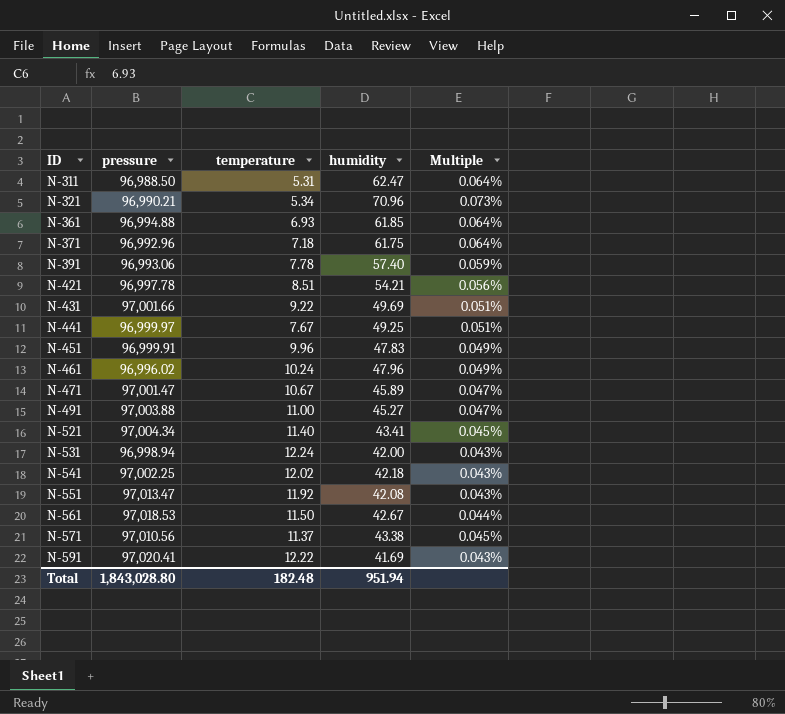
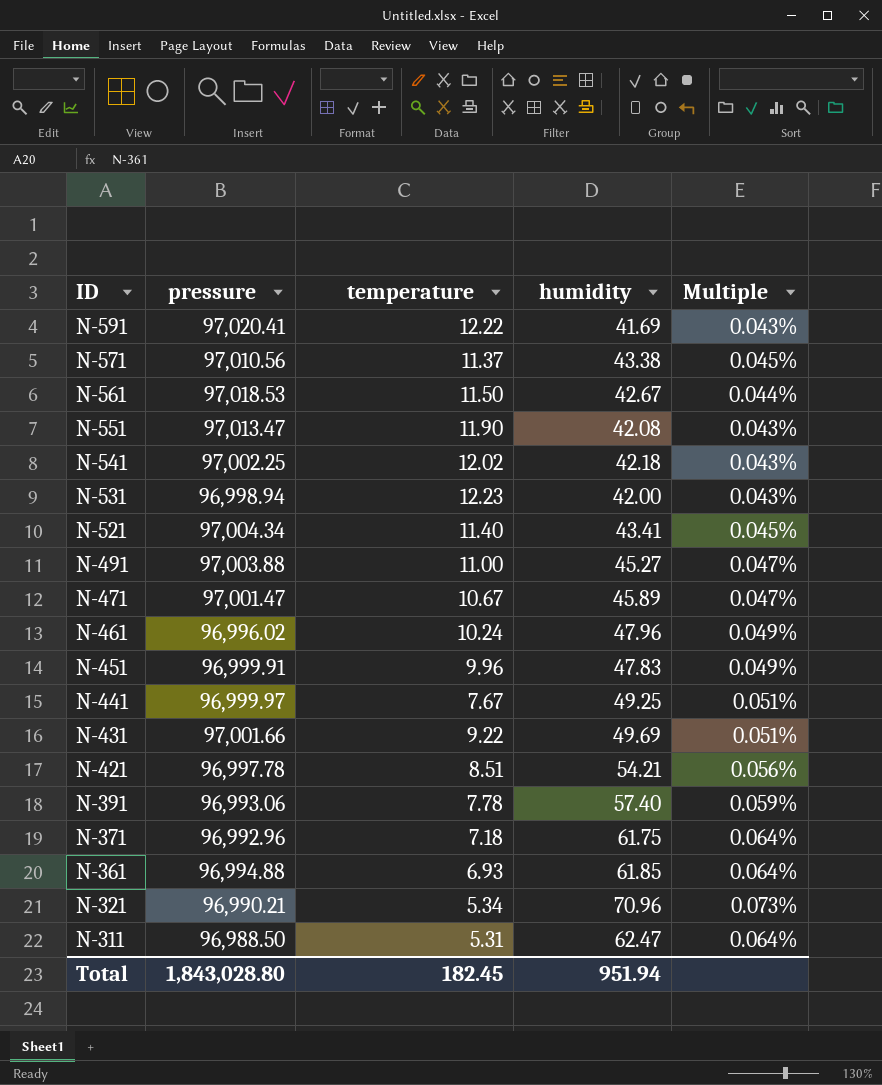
row order: ID ascending -> ID descending
N-551 | temperature: 11.92 -> 11.90
N-531 | temperature: 12.24 -> 12.23
Total | temperature: 182.48 -> 182.45

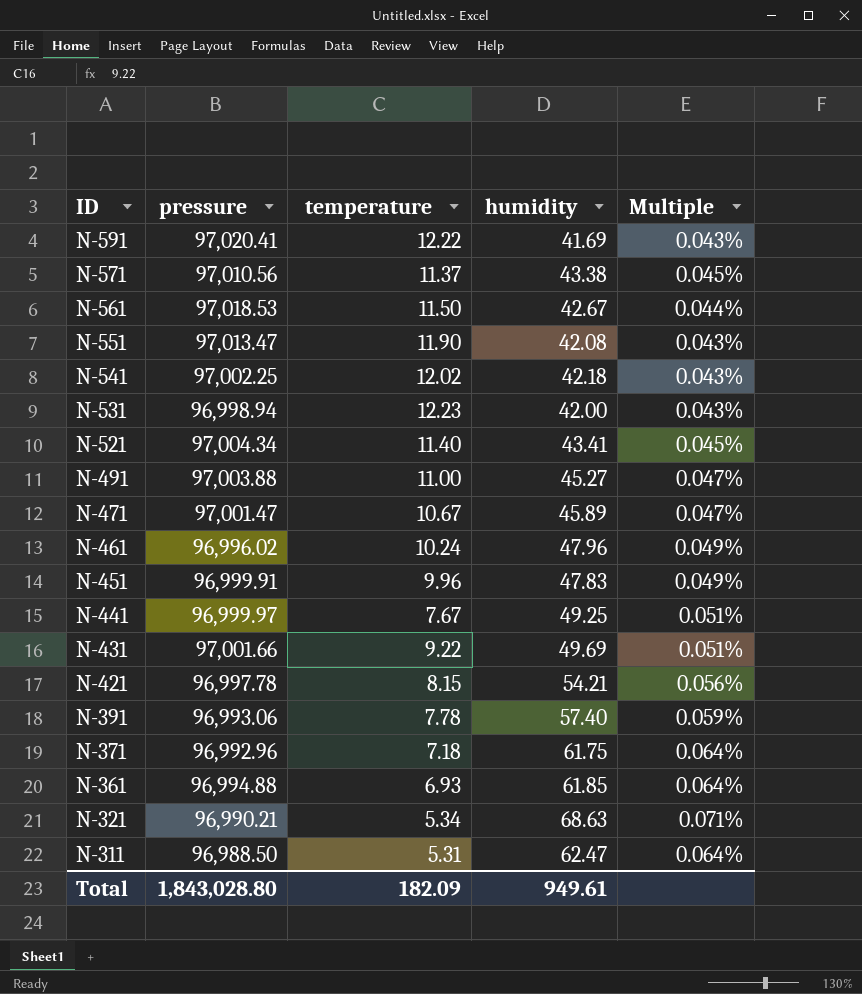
N-421 | temperature: 8.51 -> 8.15
N-321 | humidity: 70.96 -> 68.63
N-321 | Multiple: 0.073% -> 0.071%
Total | temperature: 182.45 -> 182.09
Total | humidity: 951.94 -> 949.61

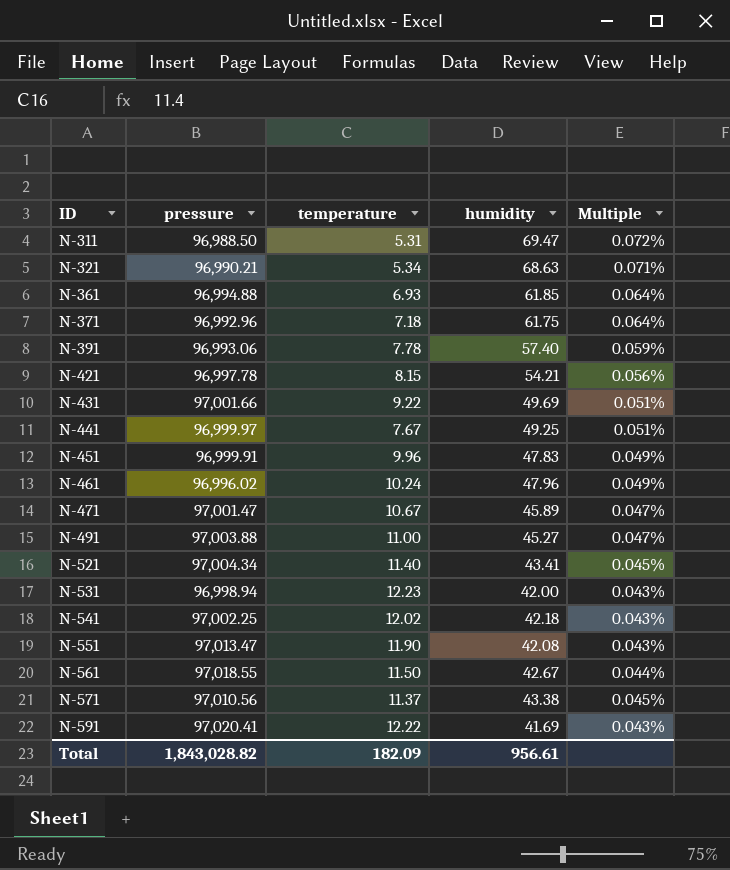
row order: ID descending -> ID ascending
N-311 | humidity: 62.47 -> 69.47
N-311 | Multiple: 0.064% -> 0.072%
N-561 | pressure: 97,018.53 -> 97,018.55
Total | pressure: 1,843,028.80 -> 1,843,028.82
Total | humidity: 949.61 -> 956.61

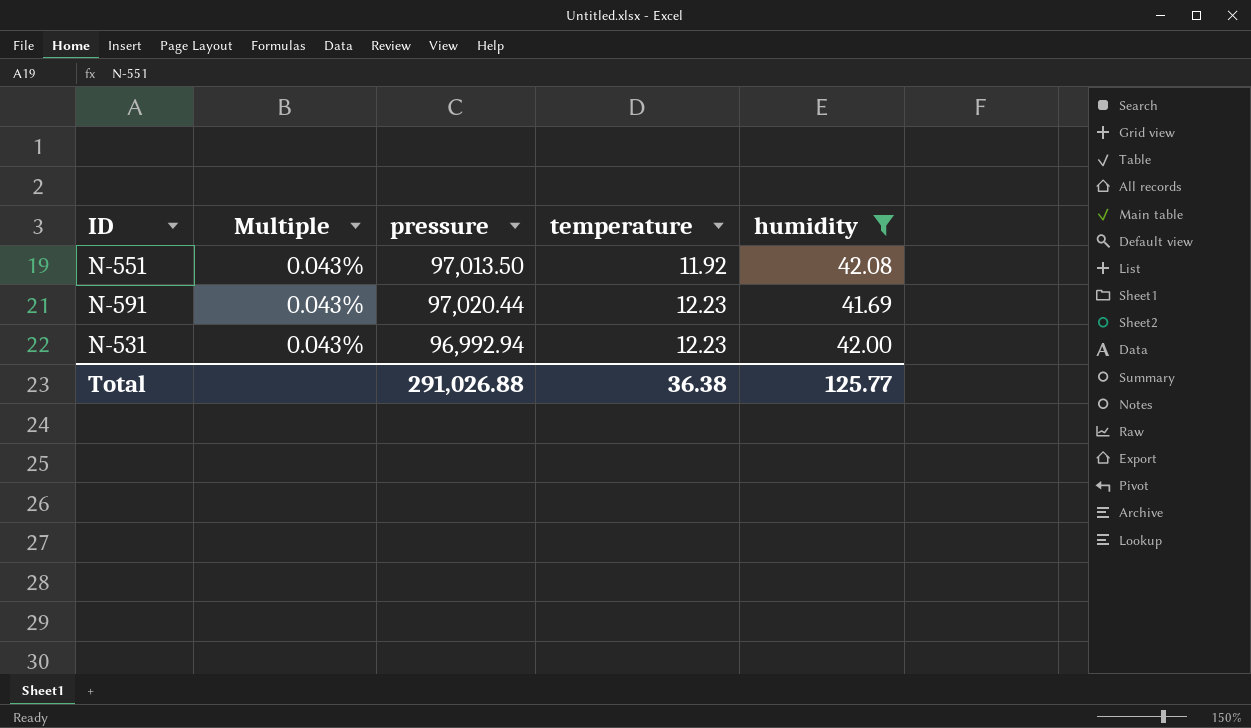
filter: none -> humidity <= 42.08
row order: ID ascending -> temperature ascending
column Multiple | position: 5 -> 2
N-551 | pressure: 97,013.47 -> 97,013.50
N-551 | temperature: 11.90 -> 11.92
N-591 | pressure: 97,020.41 -> 97,020.44
N-591 | temperature: 12.22 -> 12.23
N-531 | pressure: 96,998.94 -> 96,992.94
Total | pressure: 1,843,028.82 -> 291,026.88
Total | temperature: 182.09 -> 36.38
Total | humidity: 956.61 -> 125.77

